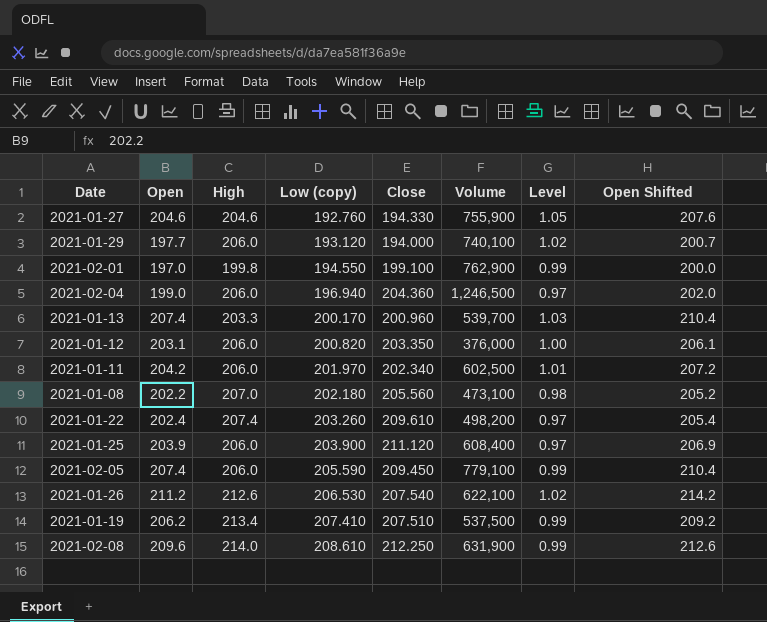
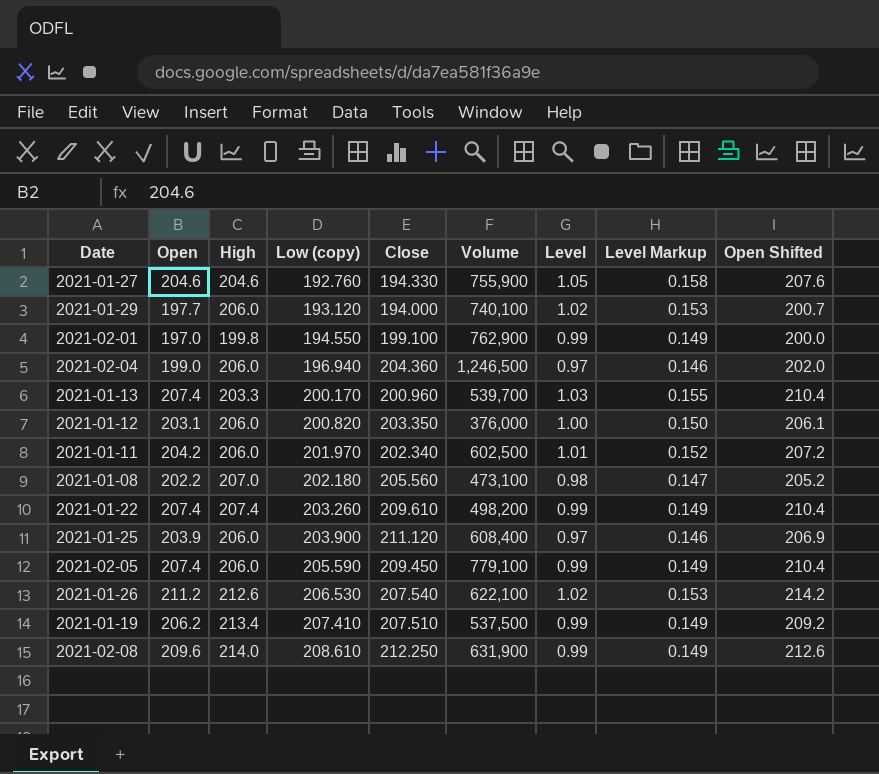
column Level Markup | formula: none -> [Level] * 0.15
2021-01-22 | Open: 202.4 -> 207.4
2021-01-22 | Level: 0.97 -> 0.99
2021-01-22 | Open Shifted: 205.4 -> 210.4

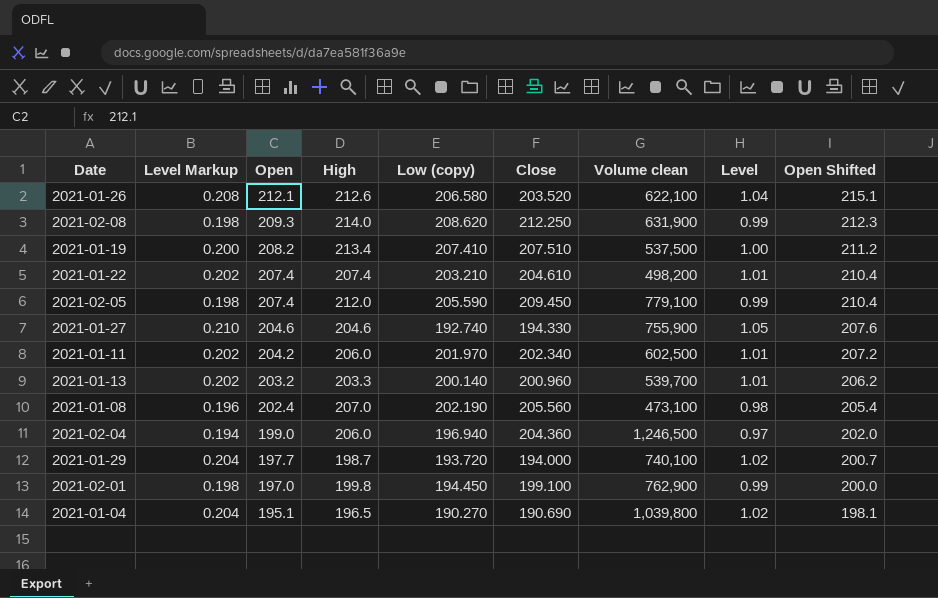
row order: Low (copy) ascending -> Open descending
column Level Markup | formula: [Level] * 0.15 -> [Level] * 0.2
column Level Markup | position: 8 -> 2
column name: Volume -> Volume clean
row 2021-01-12: 203.1 | 206.0 | 200.820 | 203.350 | 376,000 | 1.00 | 0.150 | 206.1 -> none
row 2021-01-25: 203.9 | 206.0 | 203.900 | 211.120 | 608,400 | 0.97 | 0.146 | 206.9 -> none
2021-01-26 | Open: 211.2 -> 212.1
2021-01-26 | Low (copy): 206.530 -> 206.580
2021-01-26 | Close: 207.540 -> 203.520
2021-01-26 | Level: 1.02 -> 1.04
2021-01-26 | Open Shifted: 214.2 -> 215.1
2021-02-08 | Open: 209.6 -> 209.3
2021-02-08 | Low (copy): 208.610 -> 208.620
2021-02-08 | Open Shifted: 212.6 -> 212.3
2021-01-19 | Open: 206.2 -> 208.2
2021-01-19 | Level: 0.99 -> 1.00
2021-01-19 | Open Shifted: 209.2 -> 211.2
2021-01-22 | Low (copy): 203.260 -> 203.210
2021-01-22 | Close: 209.610 -> 204.610
2021-01-22 | Level: 0.99 -> 1.01
2021-02-05 | High: 206.0 -> 212.0
2021-01-27 | Low (copy): 192.760 -> 192.740
2021-01-13 | Open: 207.4 -> 203.2
2021-01-13 | Low (copy): 200.170 -> 200.140
2021-01-13 | Level: 1.03 -> 1.01
2021-01-13 | Open Shifted: 210.4 -> 206.2
2021-01-08 | Open: 202.2 -> 202.4
2021-01-08 | Low (copy): 202.180 -> 202.190
2021-01-08 | Open Shifted: 205.2 -> 205.4
2021-01-29 | High: 206.0 -> 198.7
2021-01-29 | Low (copy): 193.120 -> 193.720
2021-02-01 | Low (copy): 194.550 -> 194.450
row 2021-01-04: none -> 0.204 | 195.1 | 196.5 | 190.270 | 190.690 | 1,039,800 | 1.02 | 198.1

